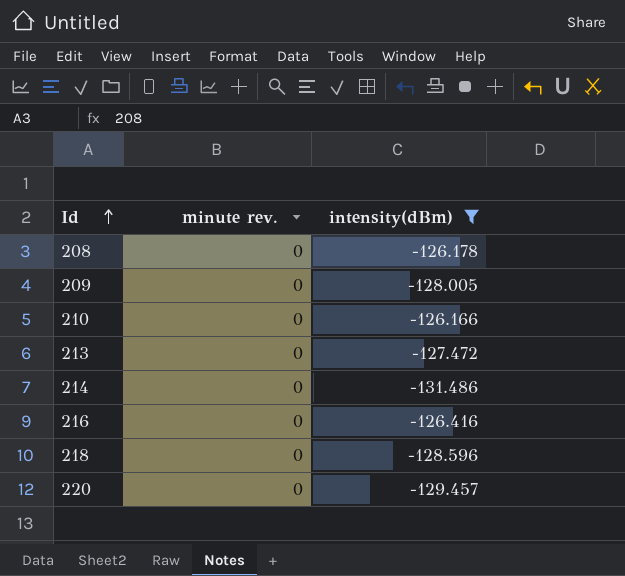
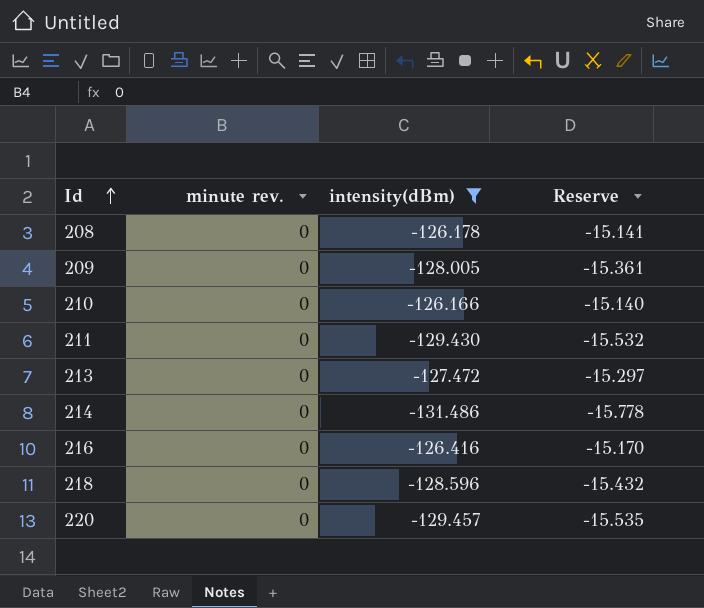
column Reserve | formula: none -> [intensity(dBm)] * 0.12
row 211: none -> 0 | -129.430 | -15.532

